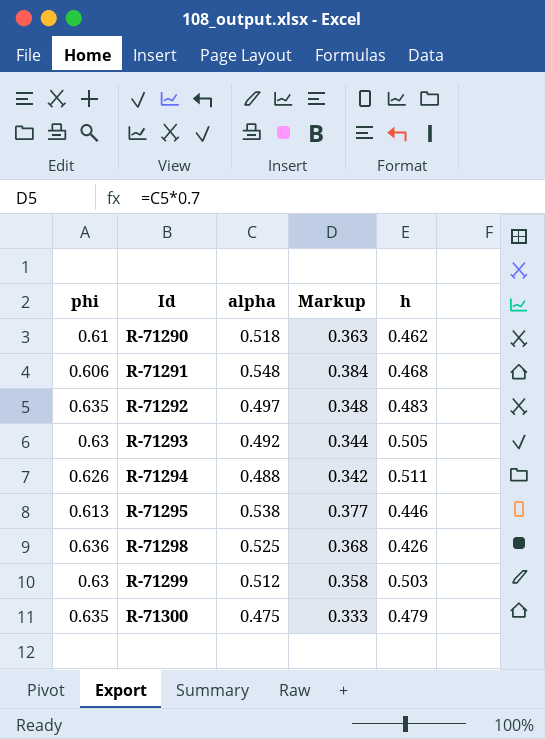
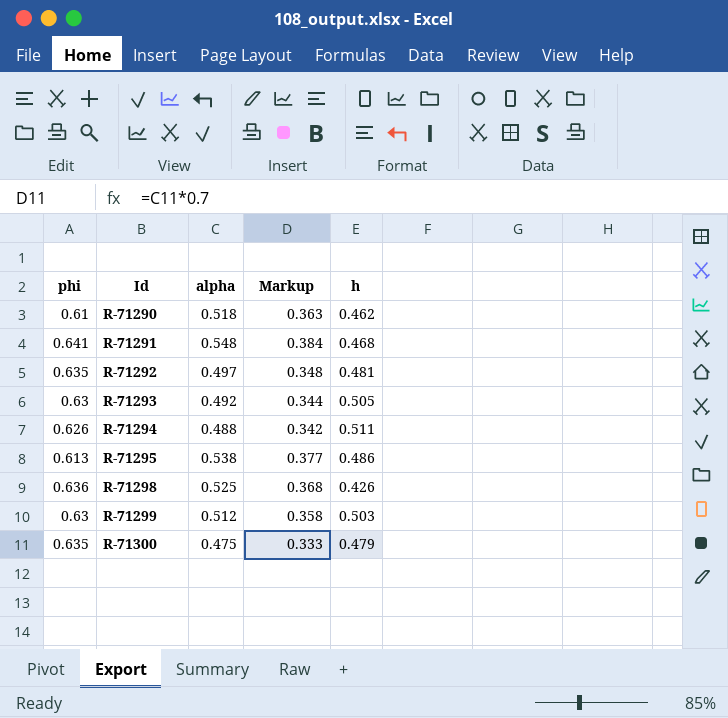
R-71291 | phi: 0.606 -> 0.641
R-71292 | h: 0.483 -> 0.481
R-71295 | h: 0.446 -> 0.486

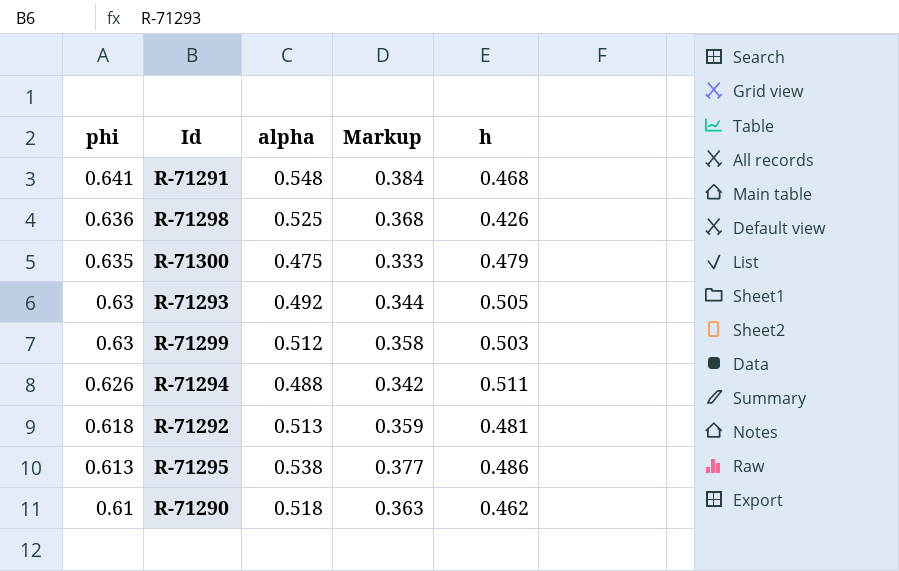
row order: Id ascending -> phi descending
R-71292 | phi: 0.635 -> 0.618
R-71292 | alpha: 0.497 -> 0.513
R-71292 | Markup: 0.348 -> 0.359

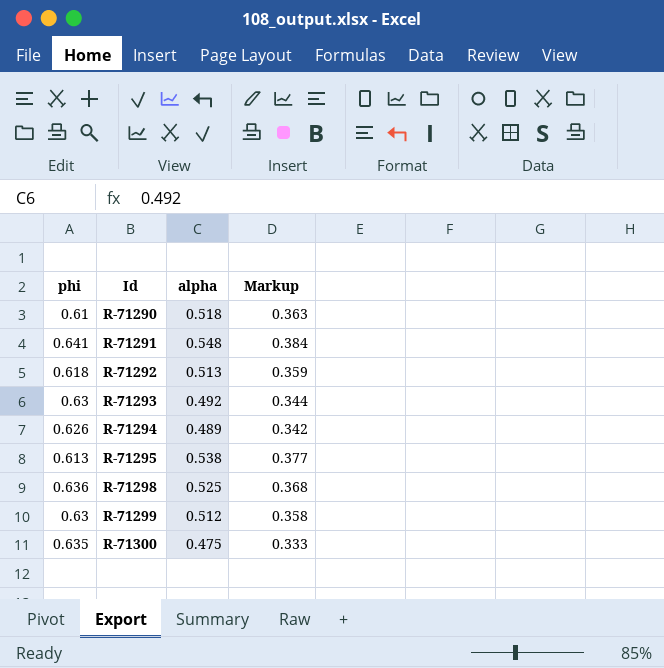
row order: phi descending -> Id ascending
column h | position: 5 -> none
R-71294 | alpha: 0.488 -> 0.489

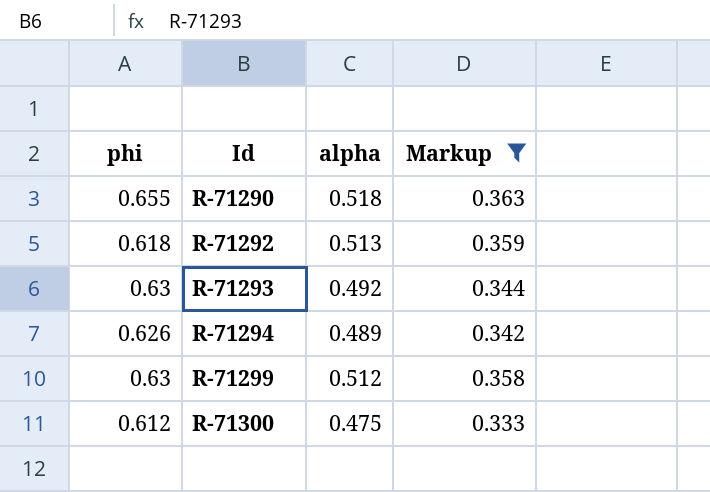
filter: none -> Markup <= 0.363
R-71290 | phi: 0.61 -> 0.655
R-71300 | phi: 0.635 -> 0.612

